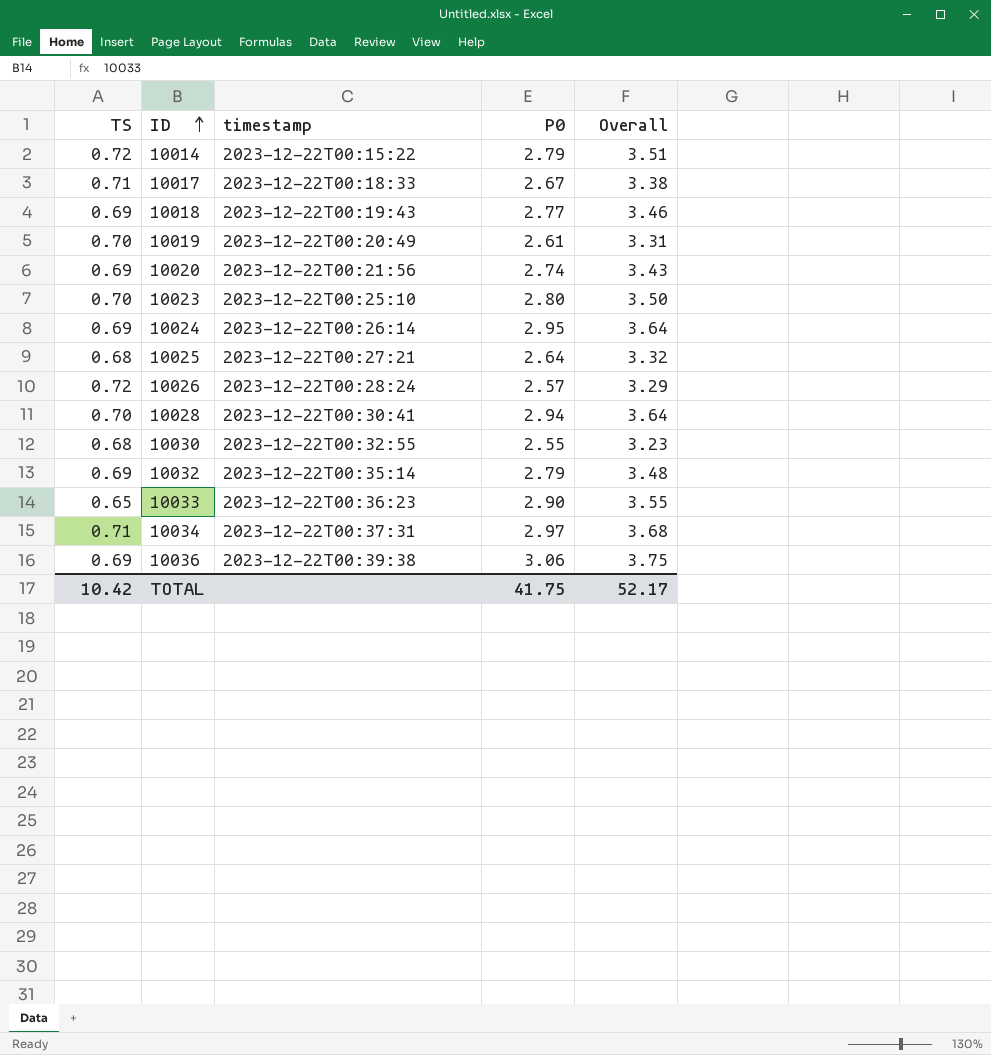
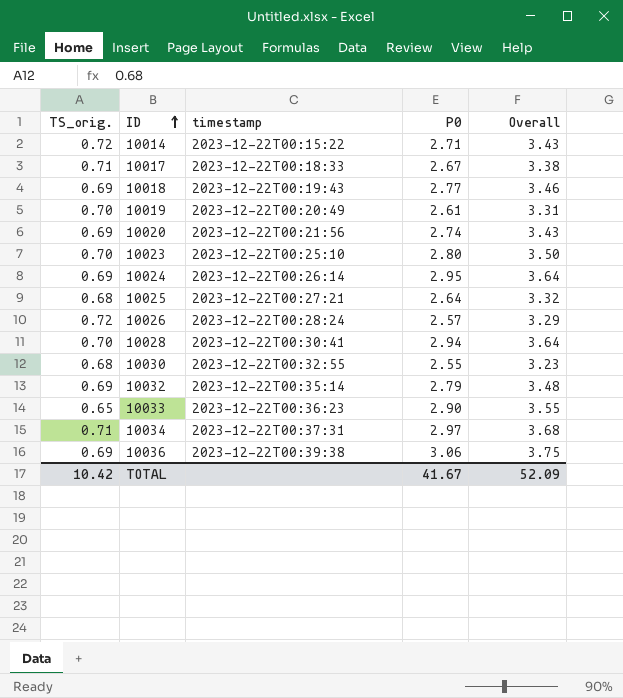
column name: TS -> TS_orig.
10014 | P0: 2.79 -> 2.71
10014 | Overall: 3.51 -> 3.43
TOTAL | P0: 41.75 -> 41.67
TOTAL | Overall: 52.17 -> 52.09

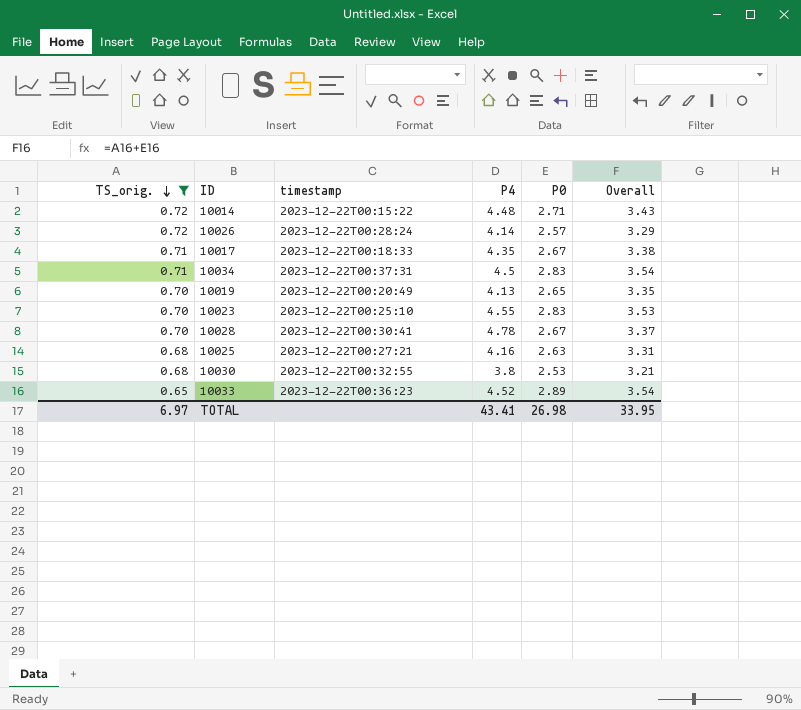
filter: none -> TS_orig. != 0.69
row order: ID ascending -> TS_orig. descending
column P4 | position: none -> 4
10034 | P0: 2.97 -> 2.83
10034 | Overall: 3.68 -> 3.54
10019 | P0: 2.61 -> 2.65
10019 | Overall: 3.31 -> 3.35
10023 | P0: 2.80 -> 2.83
10023 | Overall: 3.50 -> 3.53
10028 | P0: 2.94 -> 2.67
10028 | Overall: 3.64 -> 3.37
10025 | P0: 2.64 -> 2.63
10025 | Overall: 3.32 -> 3.31
10030 | P0: 2.55 -> 2.53
10030 | Overall: 3.23 -> 3.21
10033 | P0: 2.90 -> 2.89
10033 | Overall: 3.55 -> 3.54
TOTAL | TS_orig.: 10.42 -> 6.97
TOTAL | P0: 41.67 -> 26.98
TOTAL | Overall: 52.09 -> 33.95

